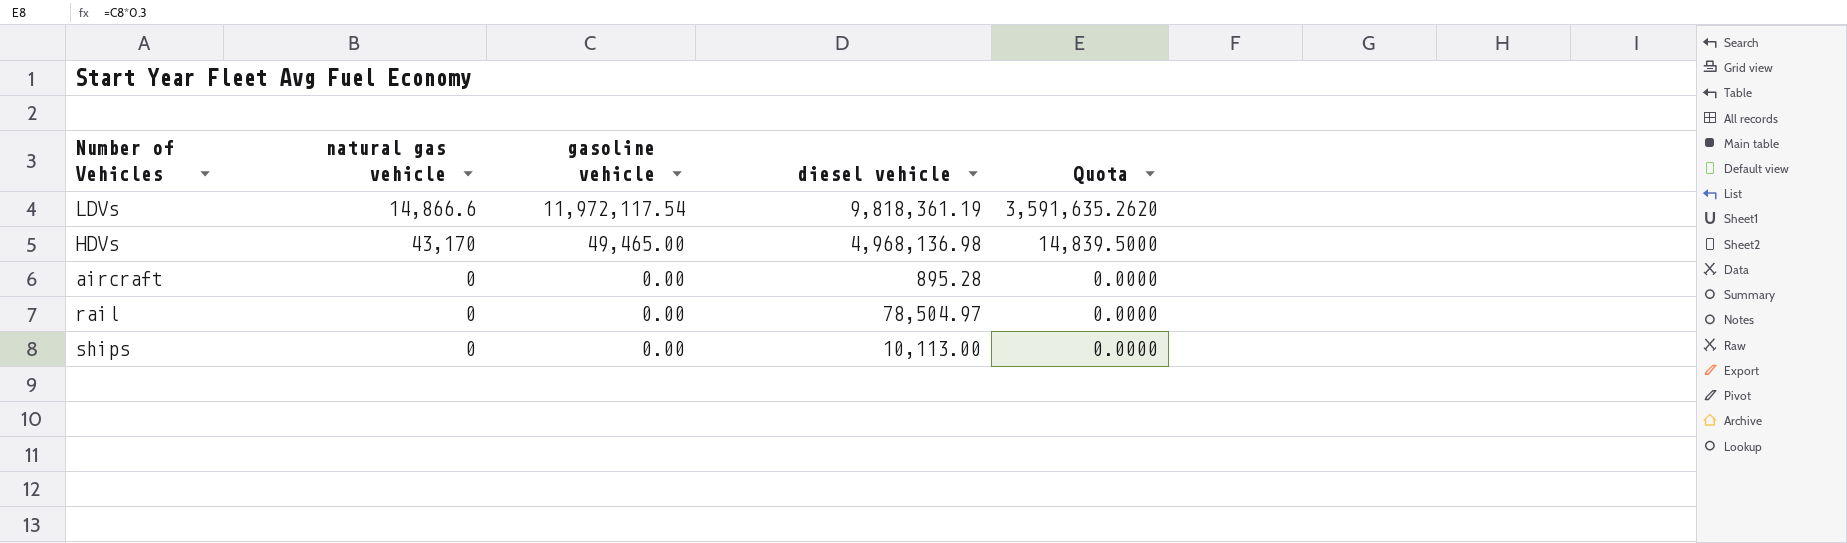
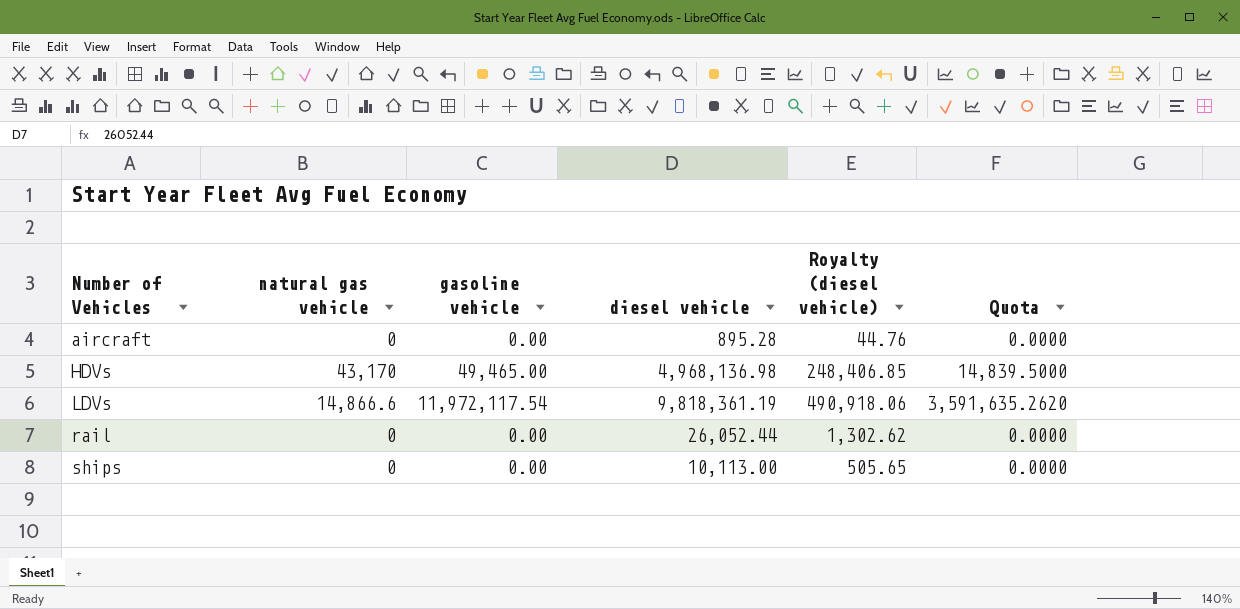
row order: gasoline vehicle descending -> Number of Vehicles ascending
column Royalty (diesel vehicle) | formula: none -> [diesel vehicle] * 0.05
rail | diesel vehicle: 78,504.97 -> 26,052.44

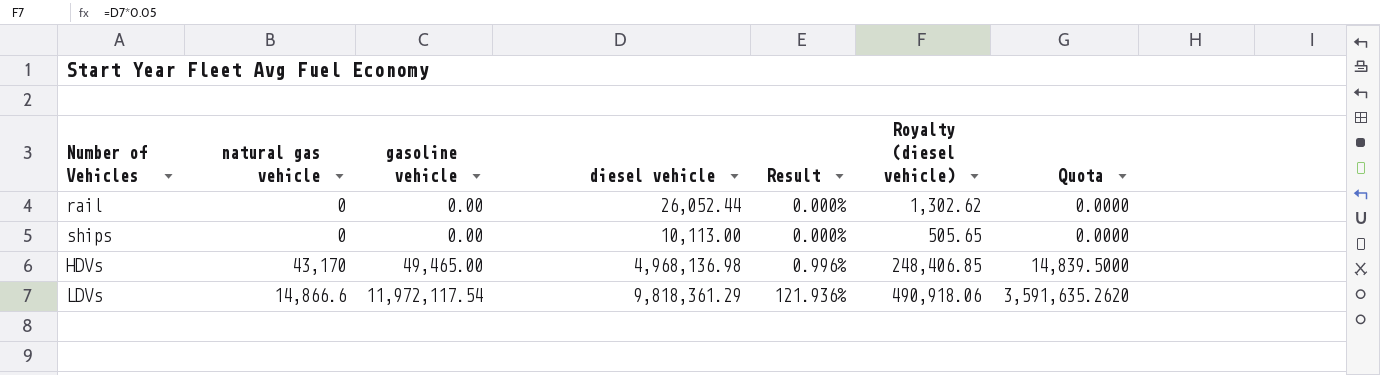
row order: Number of Vehicles ascending -> gasoline vehicle ascending
column Result | formula: none -> [gasoline vehicle] / [diesel vehicle]
row aircraft: 0 | 0.00 | 895.28 | 44.76 | 0.0000 -> none
LDVs | diesel vehicle: 9,818,361.19 -> 9,818,361.29

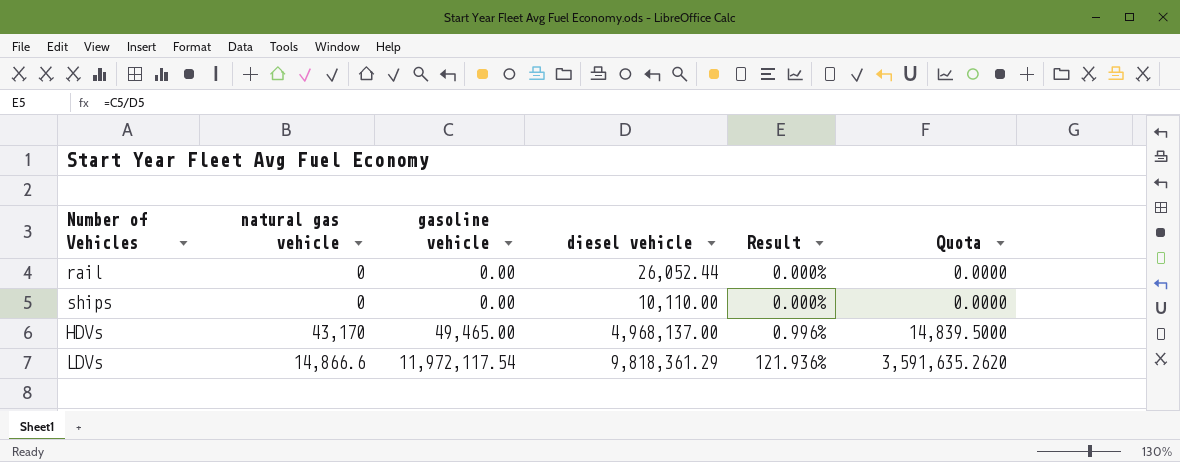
column Royalty (diesel vehicle) | formula: [diesel vehicle] * 0.05 -> none
ships | diesel vehicle: 10,113.00 -> 10,110.00
HDVs | diesel vehicle: 4,968,136.98 -> 4,968,137.00

